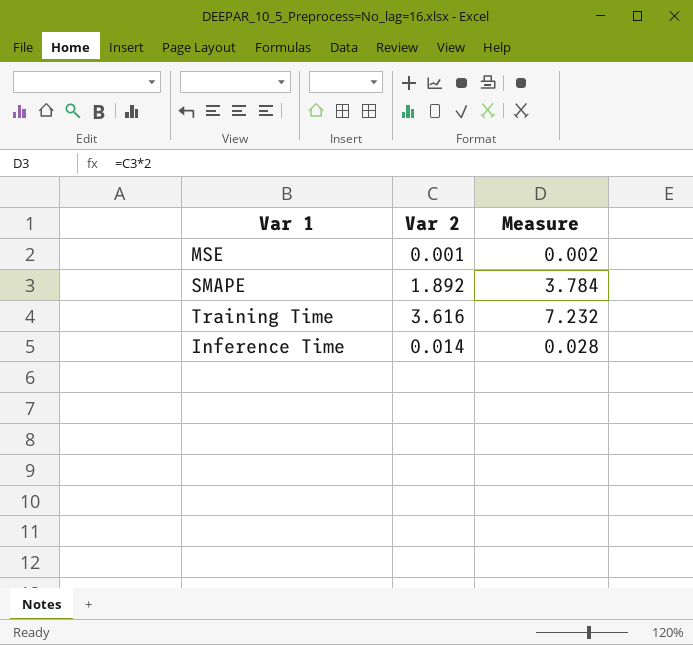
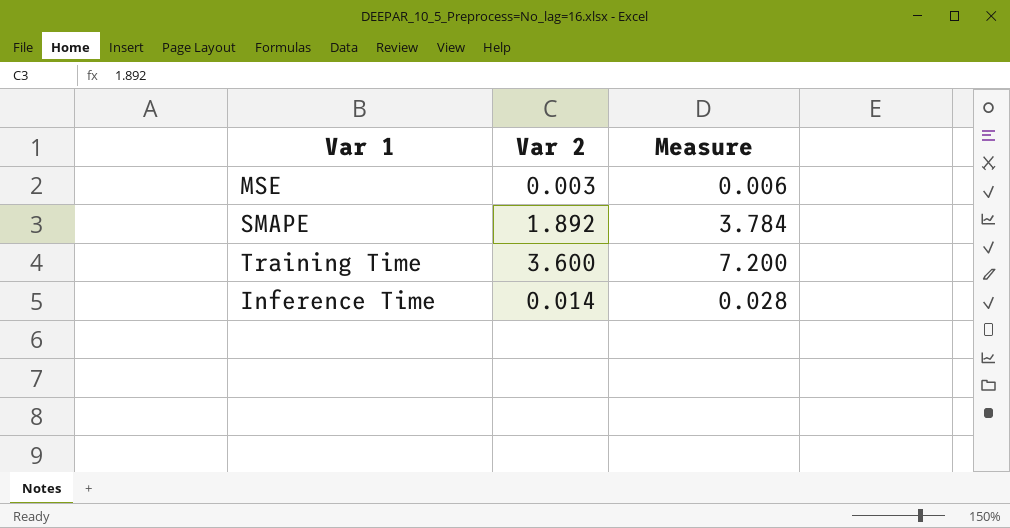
MSE | Var 2: 0.001 -> 0.003
MSE | Measure: 0.002 -> 0.006
Training Time | Var 2: 3.616 -> 3.600
Training Time | Measure: 7.232 -> 7.200

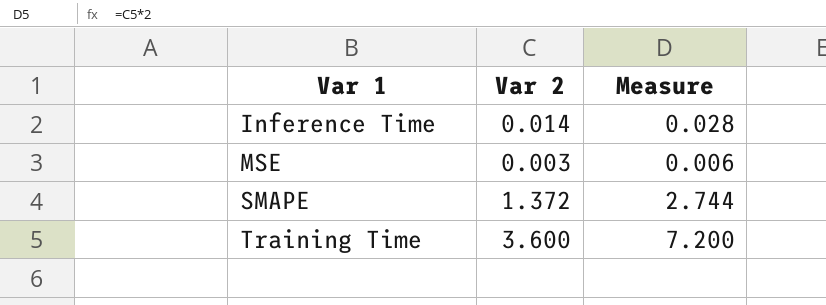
row order: none -> Var 1 ascending
SMAPE | Var 2: 1.892 -> 1.372
SMAPE | Measure: 3.784 -> 2.744

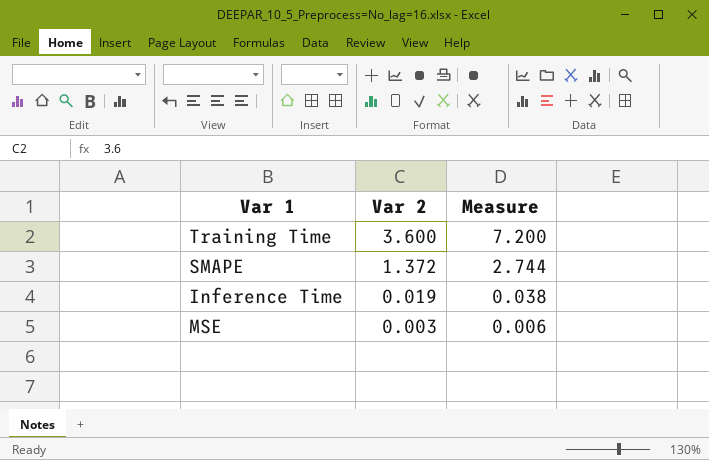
row order: Var 1 ascending -> Var 2 descending
Inference Time | Var 2: 0.014 -> 0.019
Inference Time | Measure: 0.028 -> 0.038

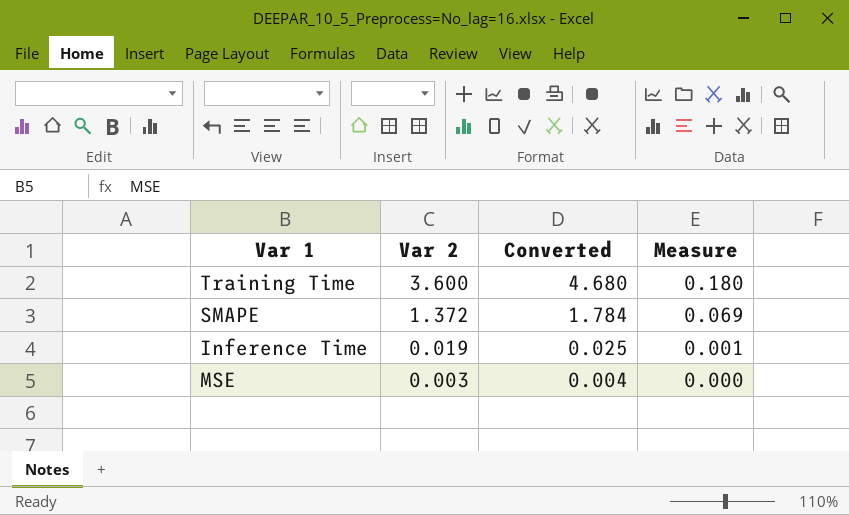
column Converted | formula: none -> [Var 2] * 1.3
column Measure | formula: [Var 2] * 2 -> [Var 2] * 0.05

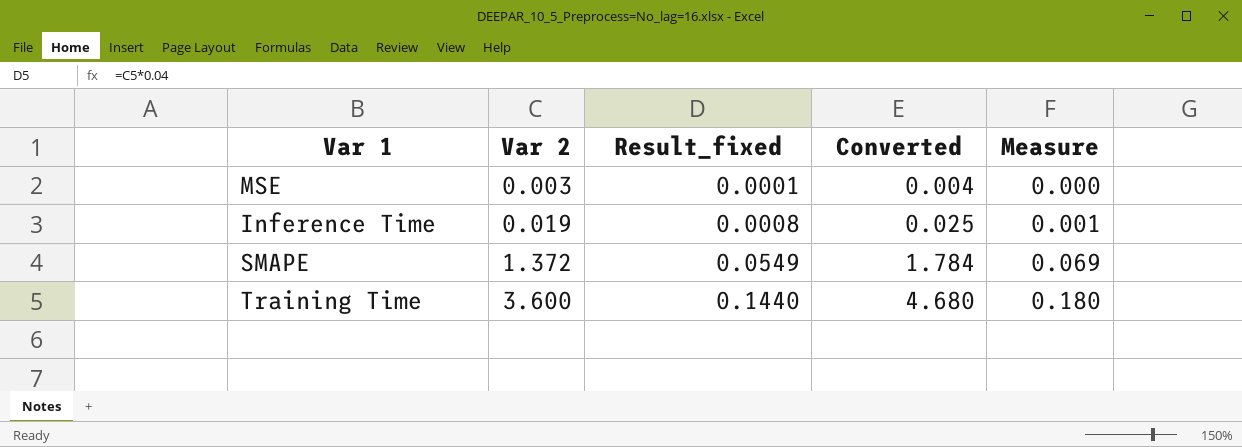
row order: Var 2 descending -> Var 2 ascending
column Result_fixed | formula: none -> [Var 2] * 0.04

